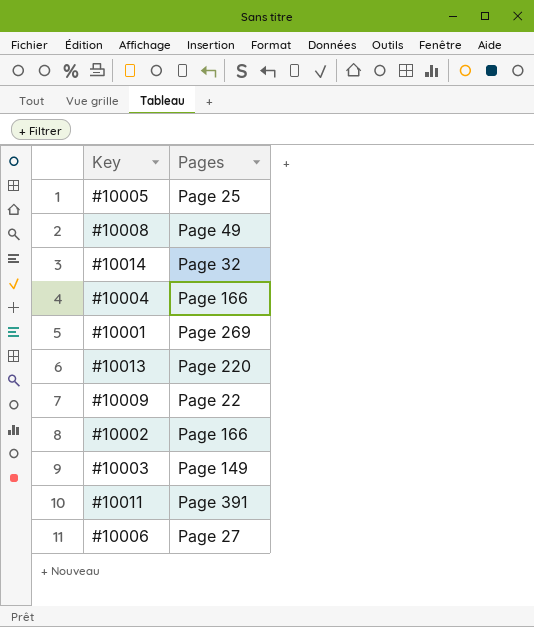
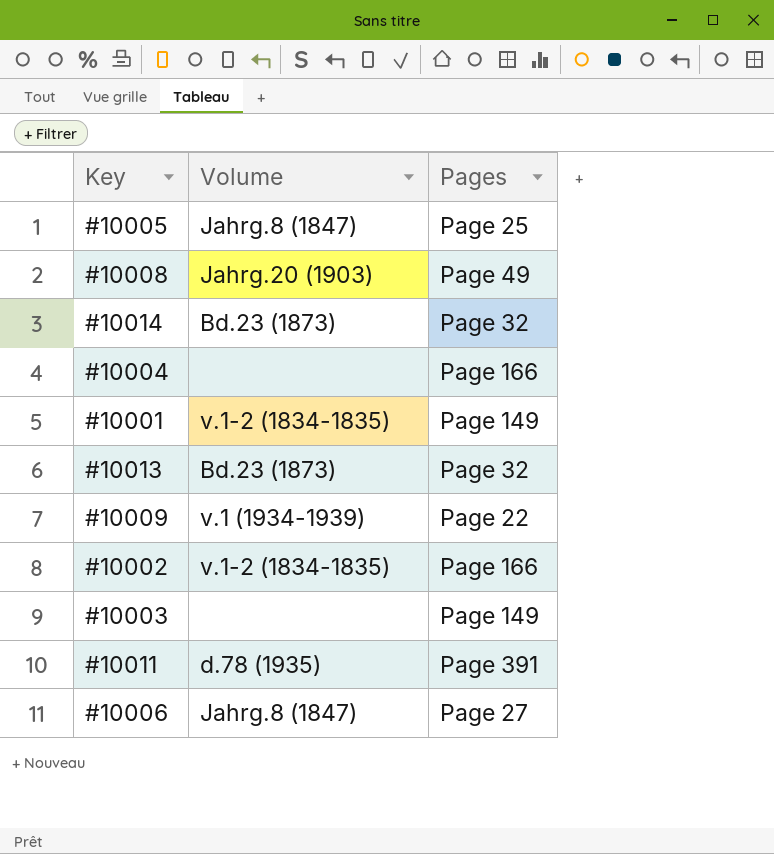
column Volume | position: none -> 2
#10001 | Pages: Page 269 -> Page 149
#10013 | Pages: Page 220 -> Page 32

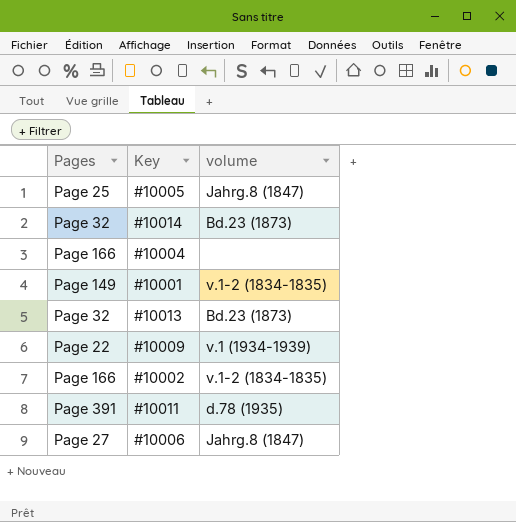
column Pages | position: 3 -> 1
column name: Volume -> volume
row #10008: Jahrg.20 (1903) | Page 49 -> none
row #10003: none | Page 149 -> none

